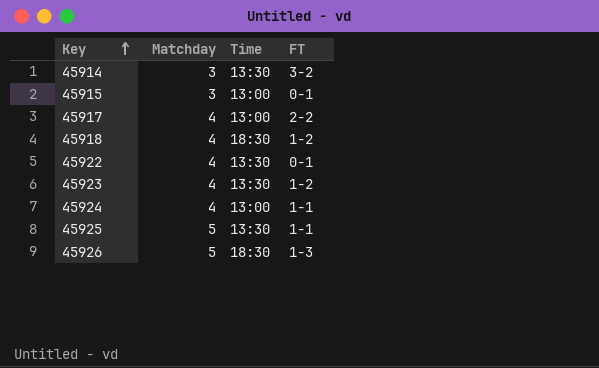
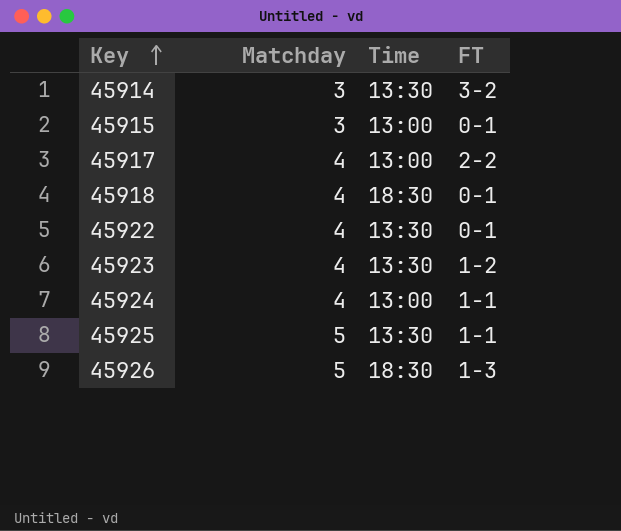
45918 | FT: 1-2 -> 0-1

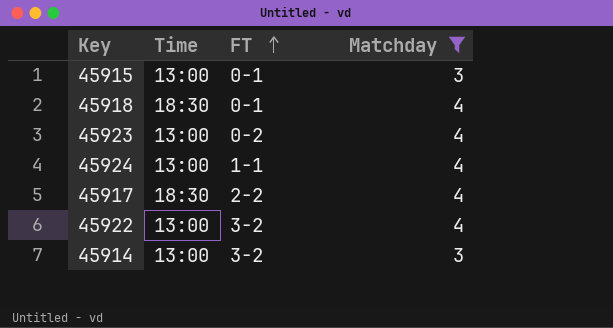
filter: none -> Matchday != 5
row order: Key ascending -> FT ascending
column Matchday | position: 2 -> 4
45923 | Time: 13:30 -> 13:00
45923 | FT: 1-2 -> 0-2
45917 | Time: 13:00 -> 18:30
45922 | Time: 13:30 -> 13:00
45922 | FT: 0-1 -> 3-2
45914 | Time: 13:30 -> 13:00

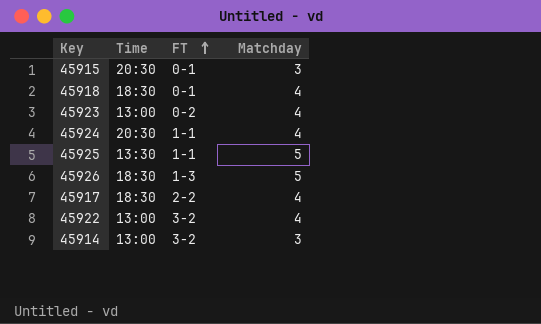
filter: Matchday != 5 -> none
45915 | Time: 13:00 -> 20:30
45924 | Time: 13:00 -> 20:30

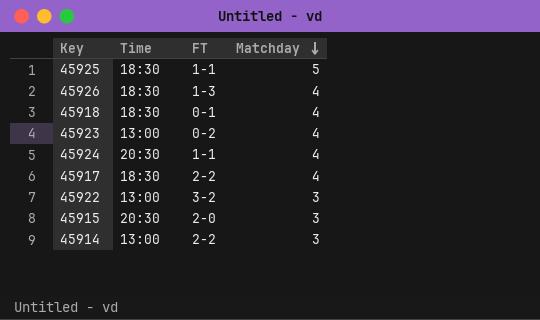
row order: FT ascending -> Matchday descending
45925 | Time: 13:30 -> 18:30
45926 | Matchday: 5 -> 4
45922 | Matchday: 4 -> 3
45915 | FT: 0-1 -> 2-0
45914 | FT: 3-2 -> 2-2

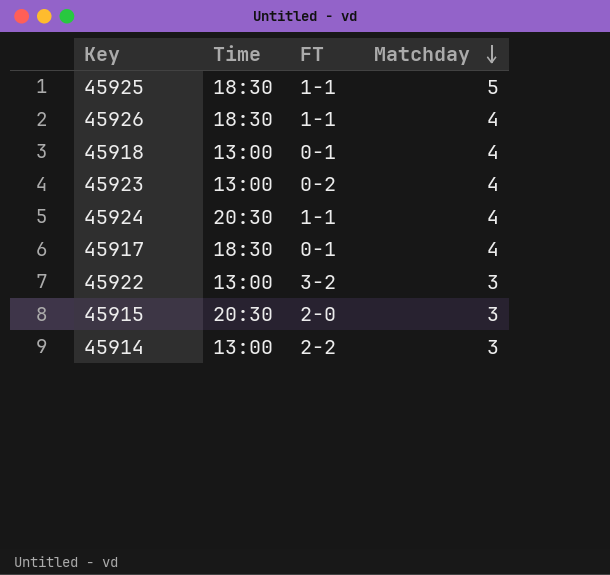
45926 | FT: 1-3 -> 1-1
45918 | Time: 18:30 -> 13:00
45917 | FT: 2-2 -> 0-1

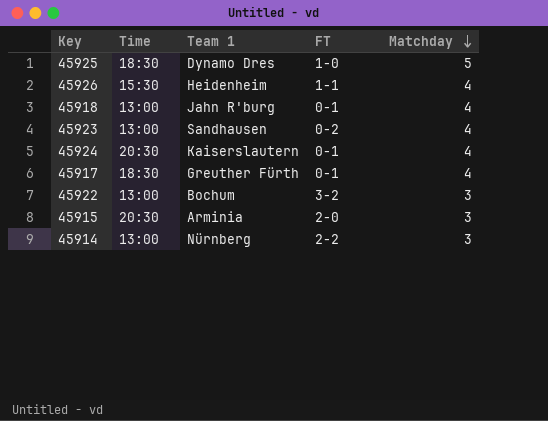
column Team 1 | position: none -> 3
45925 | FT: 1-1 -> 1-0
45926 | Time: 18:30 -> 15:30
45924 | FT: 1-1 -> 0-1

